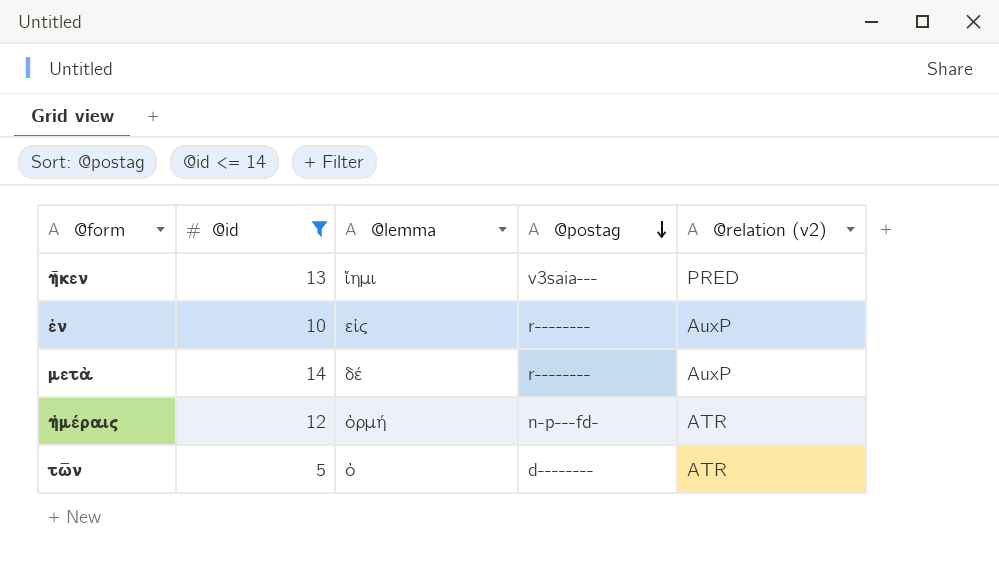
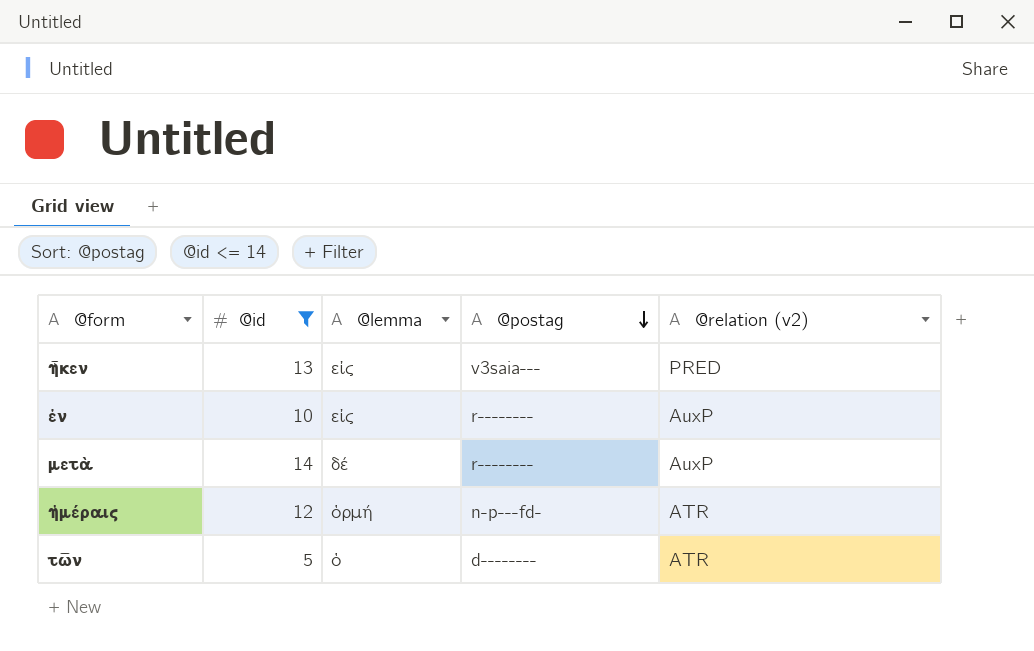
ἧκεν | @lemma: ἵημι -> εἰς

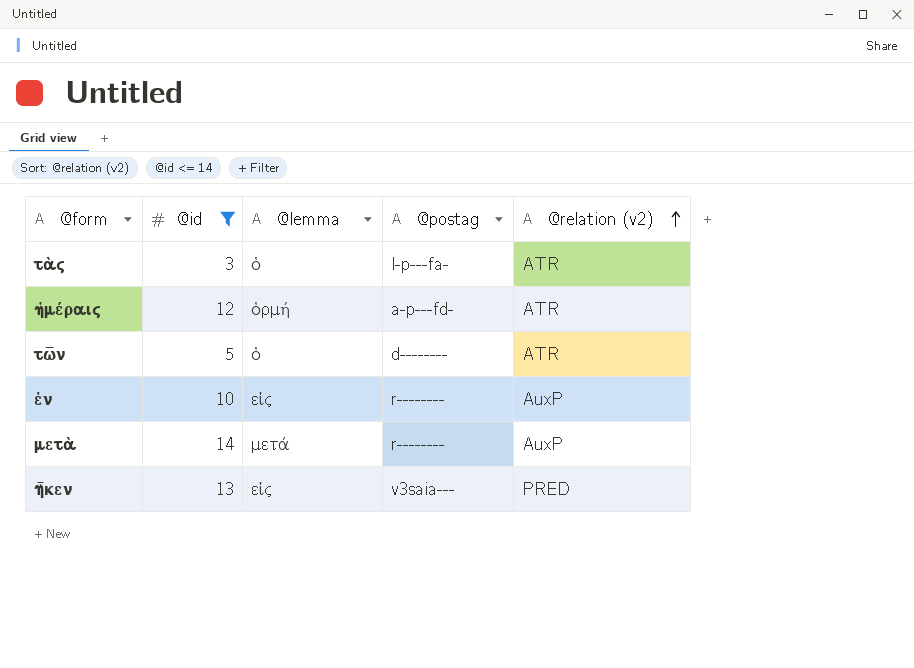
row order: @postag descending -> @relation (v2) ascending
row τὰς: none -> 3 | ὁ | l-p---fa- | ATR
ἡμέραις | @postag: n-p---fd- -> a-p---fd-
μετὰ | @lemma: δέ -> μετά

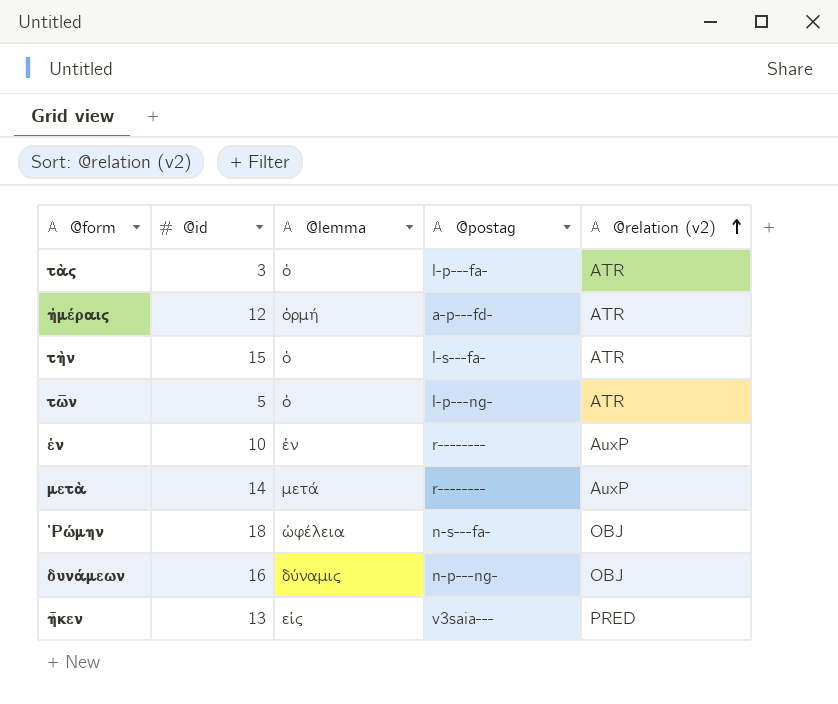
filter: @id <= 14 -> none
τῶν | @postag: d-------- -> l-p---ng-
ἐν | @lemma: εἰς -> ἐν

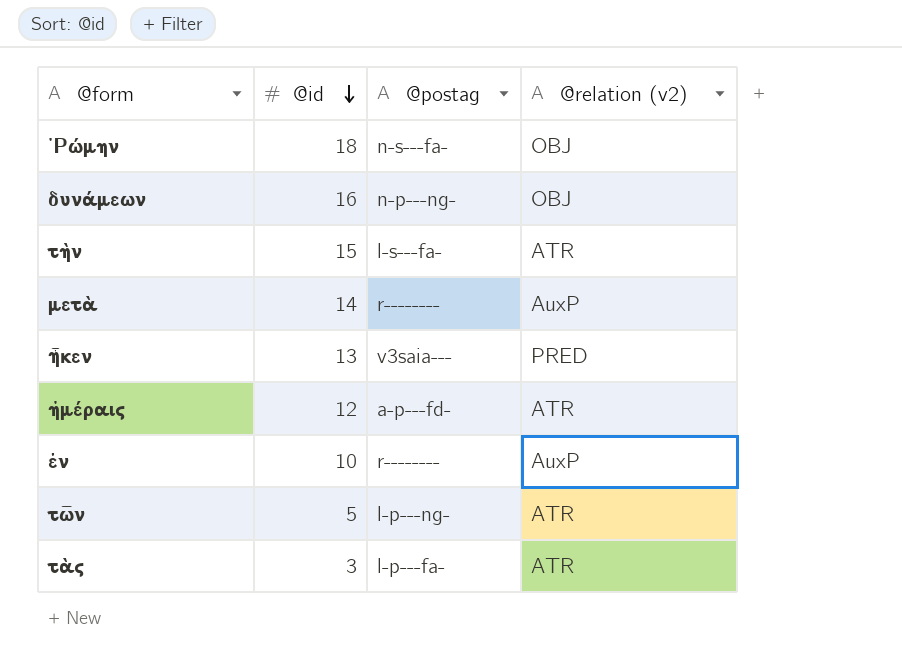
row order: @relation (v2) ascending -> @id descending
column @lemma | position: 3 -> none

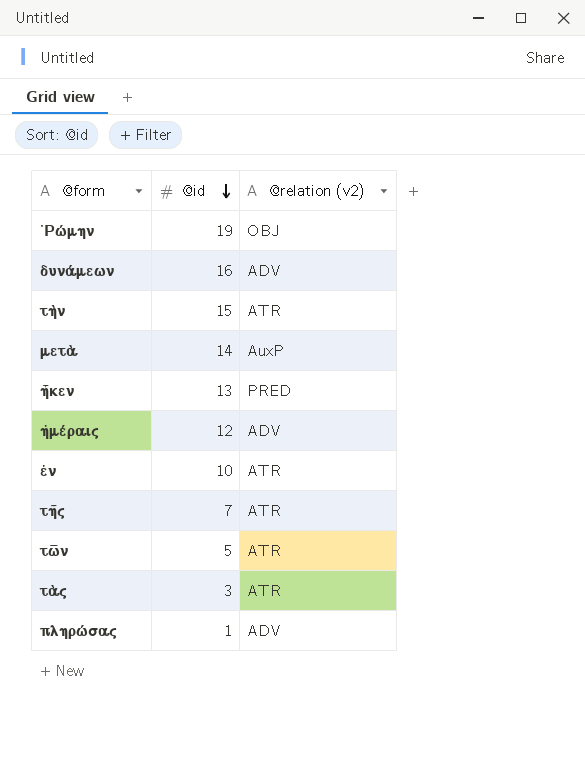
column @postag | position: 3 -> none
Ῥώμην | @id: 18 -> 19
δυνάμεων | @relation (v2): OBJ -> ADV
ἡμέραις | @relation (v2): ATR -> ADV
ἐν | @relation (v2): AuxP -> ATR
row τῆς: none -> 7 | ATR
row πληρώσας: none -> 1 | ADV

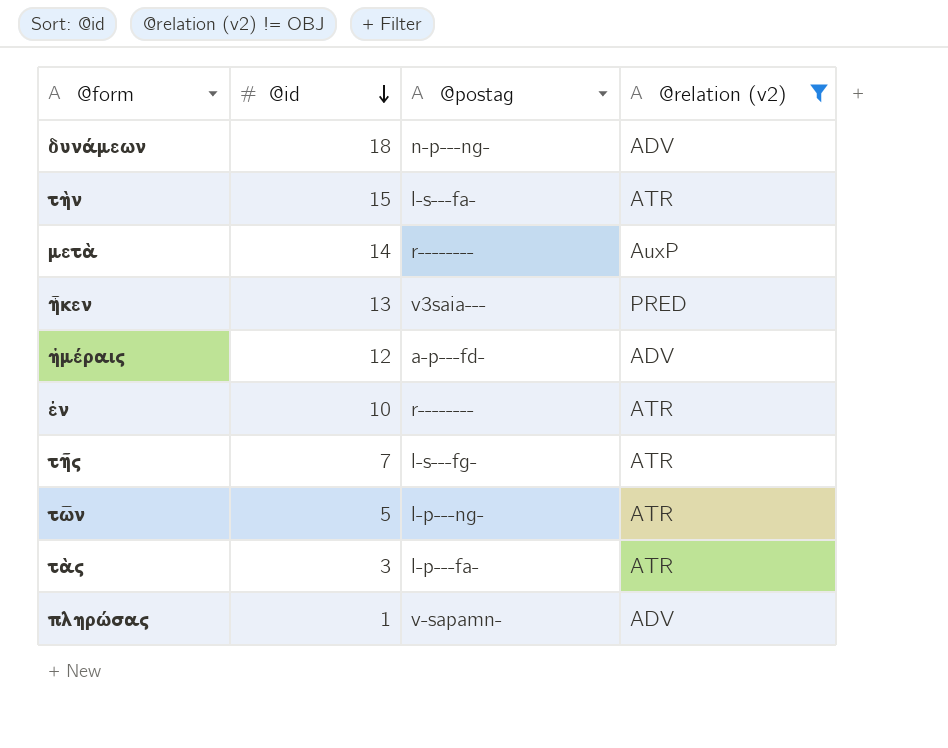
filter: none -> @relation (v2) != OBJ
column @postag | position: none -> 3
δυνάμεων | @id: 16 -> 18

